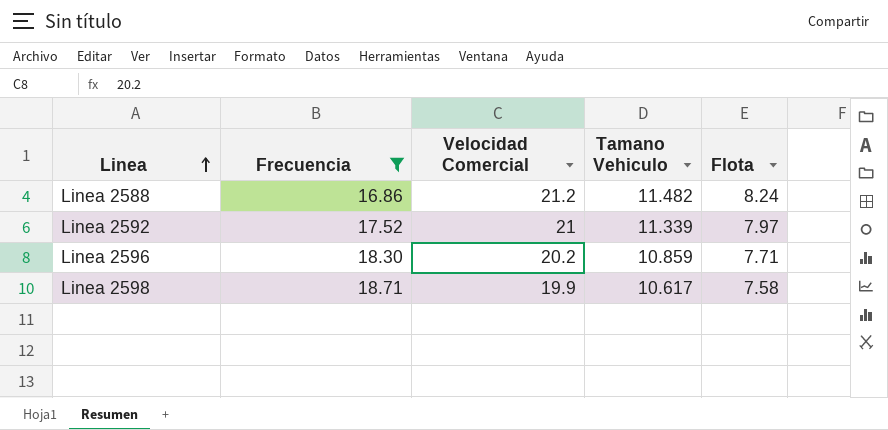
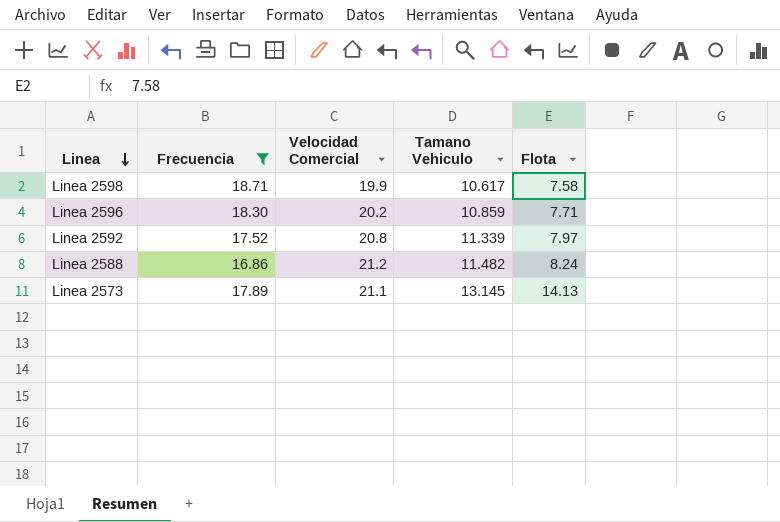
row order: Linea ascending -> Linea descending
Linea 2592 | Velocidad Comercial: 21 -> 20.8
row Linea 2573: none -> 17.89 | 21.1 | 13.145 | 14.13

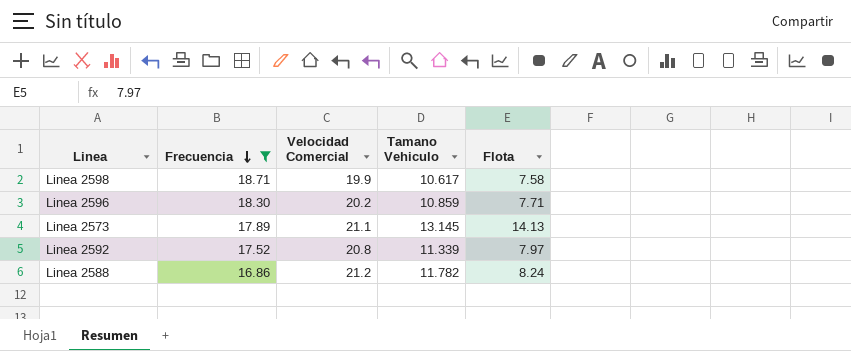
row order: Linea descending -> Frecuencia descending
Linea 2588 | Tamano Vehiculo: 11.482 -> 11.782

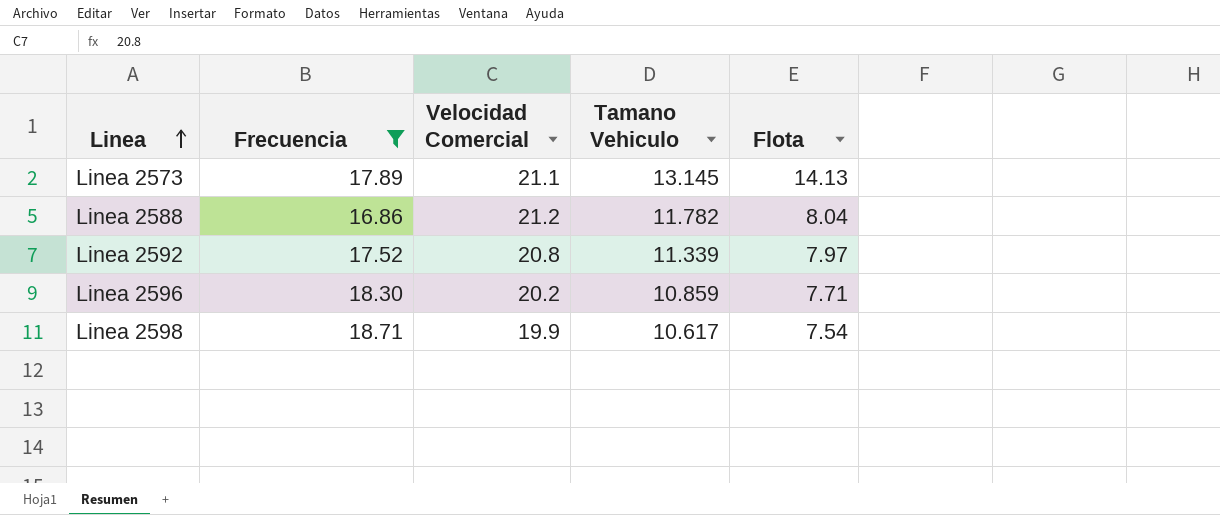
row order: Frecuencia descending -> Linea ascending
Linea 2588 | Flota: 8.24 -> 8.04
Linea 2598 | Flota: 7.58 -> 7.54

